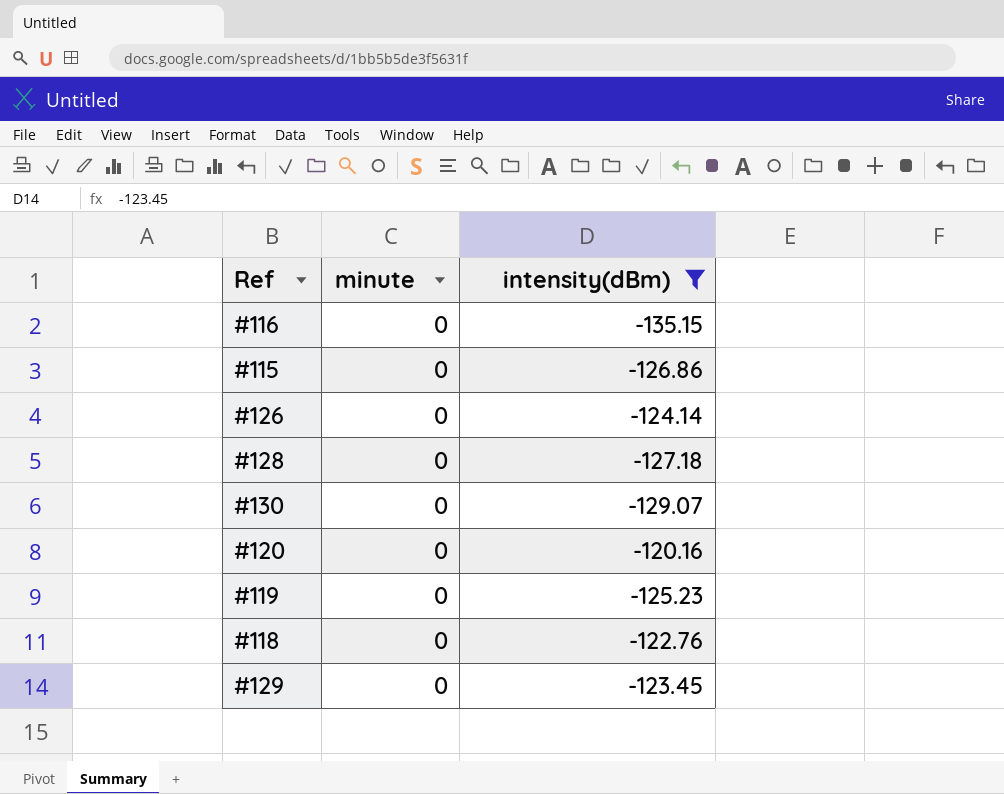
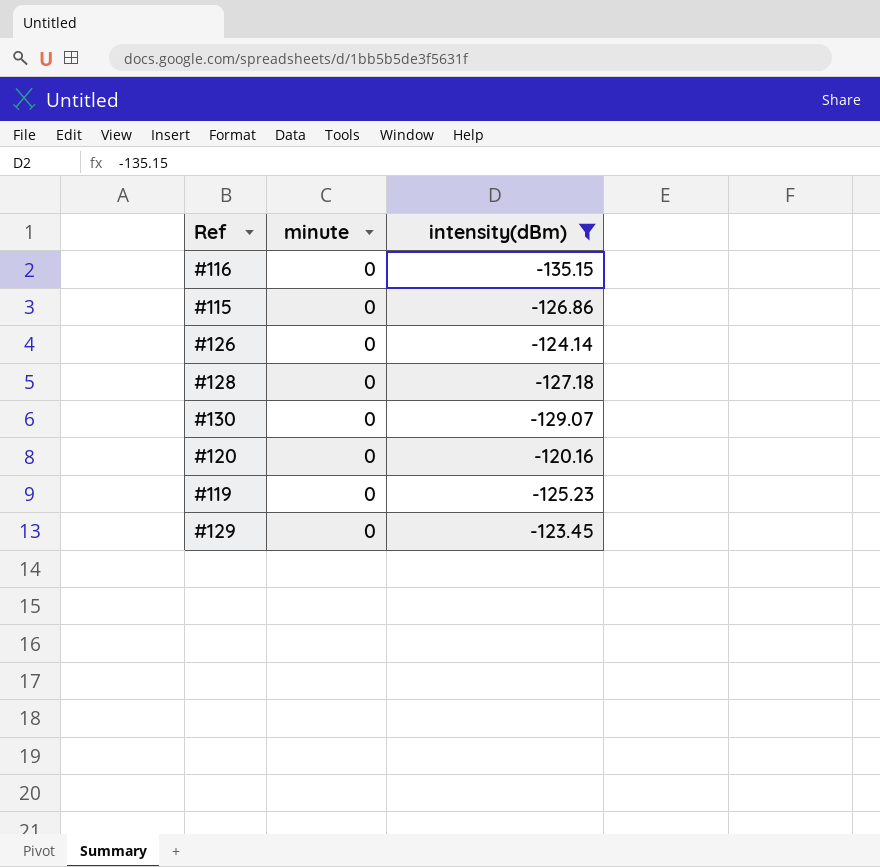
row #118: 0 | -122.76 -> none

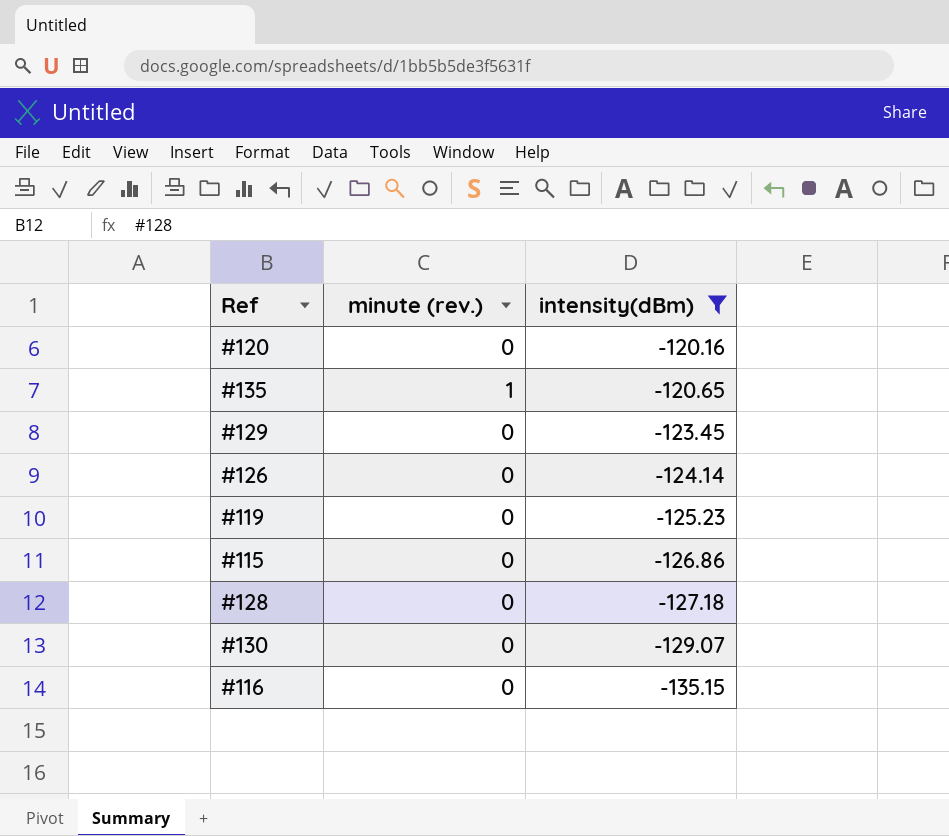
row order: none -> intensity(dBm) descending
column name: minute -> minute (rev.)
row #135: none -> 1 | -120.65

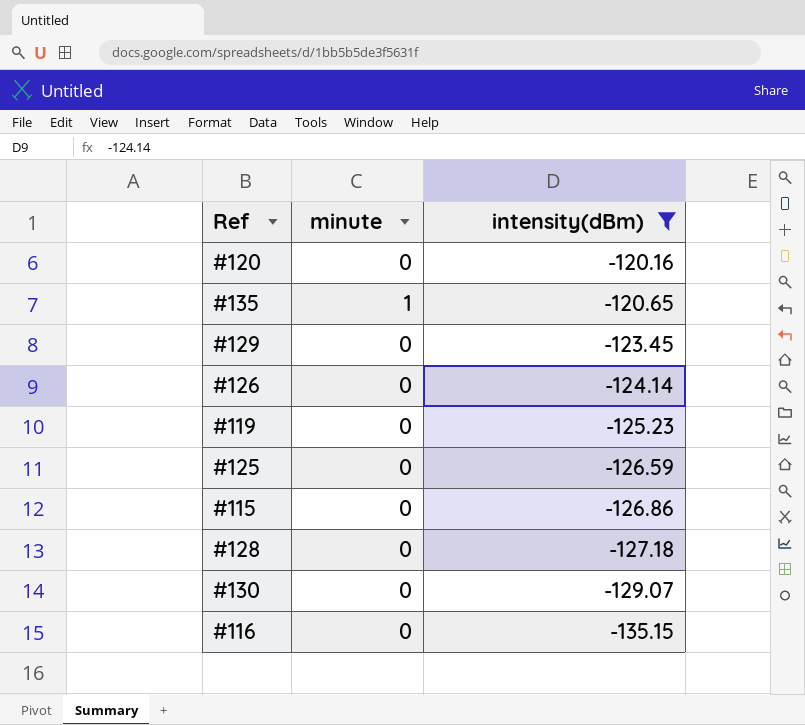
column name: minute (rev.) -> minute
row #125: none -> 0 | -126.59

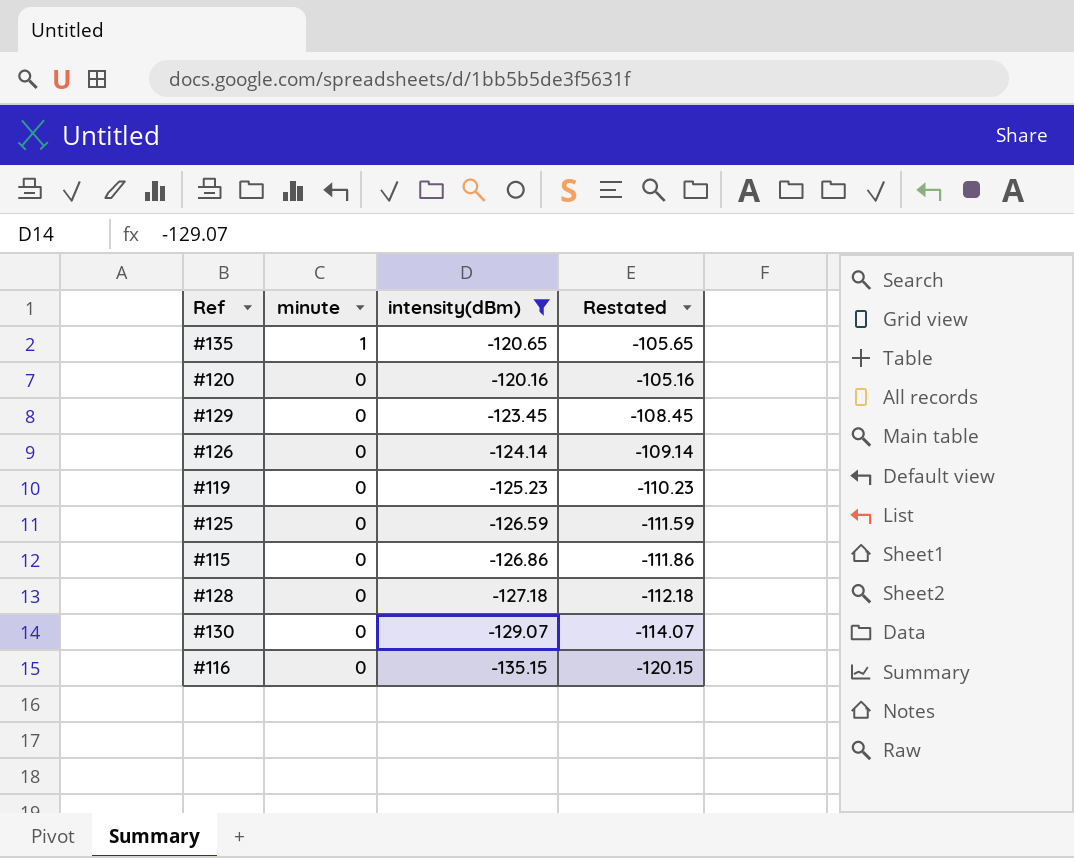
row order: intensity(dBm) descending -> minute descending
column Restated | formula: none -> [intensity(dBm)] + 15

